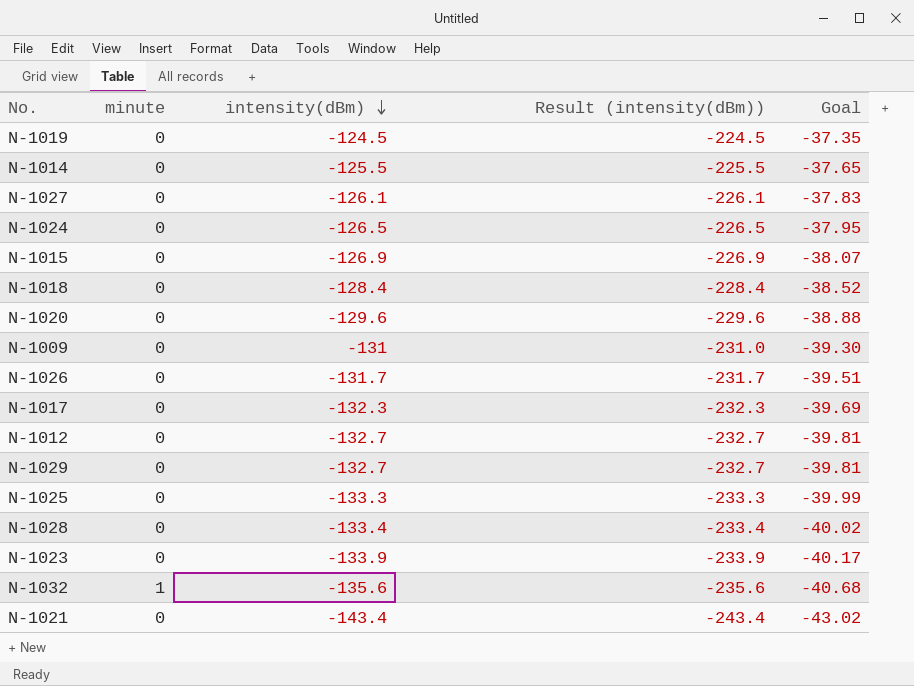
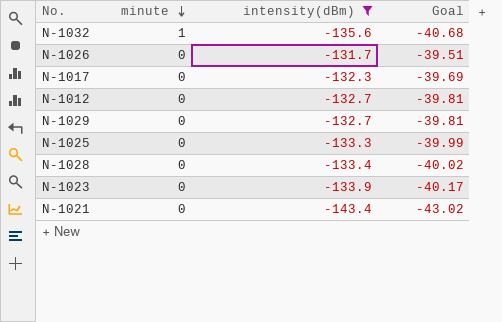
filter: none -> intensity(dBm) <= -131.7
row order: intensity(dBm) descending -> minute descending
column Result (intensity(dBm)) | formula: [intensity(dBm)] - 100 -> none

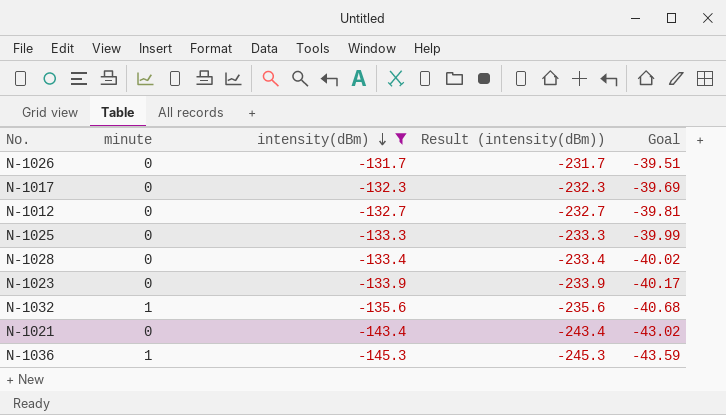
row order: minute descending -> intensity(dBm) descending
column Result (intensity(dBm)) | formula: none -> [intensity(dBm)] - 100
row N-1029: 0 | -132.7 | -39.81 -> none
row N-1036: none -> 1 | -145.3 | -245.3 | -43.59

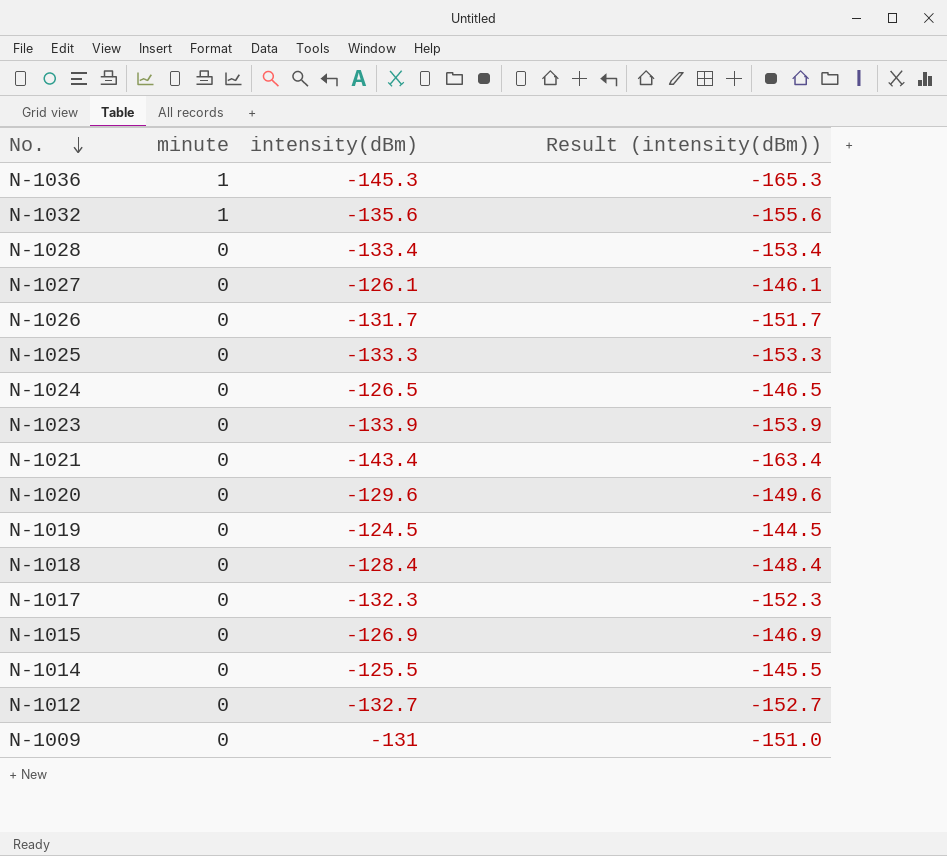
filter: intensity(dBm) <= -131.7 -> none
row order: intensity(dBm) descending -> No. descending
column Goal | formula: [intensity(dBm)] * 0.3 -> none
column Result (intensity(dBm)) | formula: [intensity(dBm)] - 100 -> [intensity(dBm)] - 20

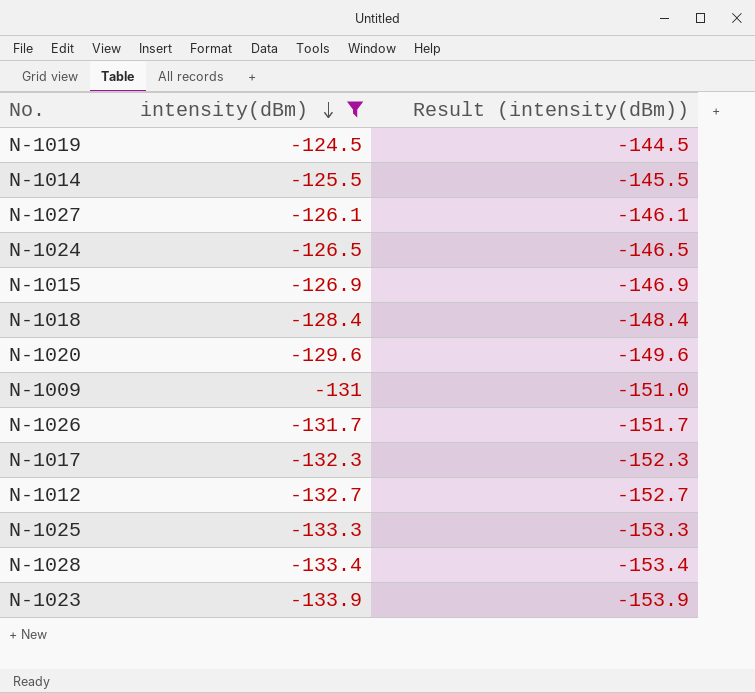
filter: none -> intensity(dBm) >= -133.9
row order: No. descending -> intensity(dBm) descending
column minute | position: 2 -> none

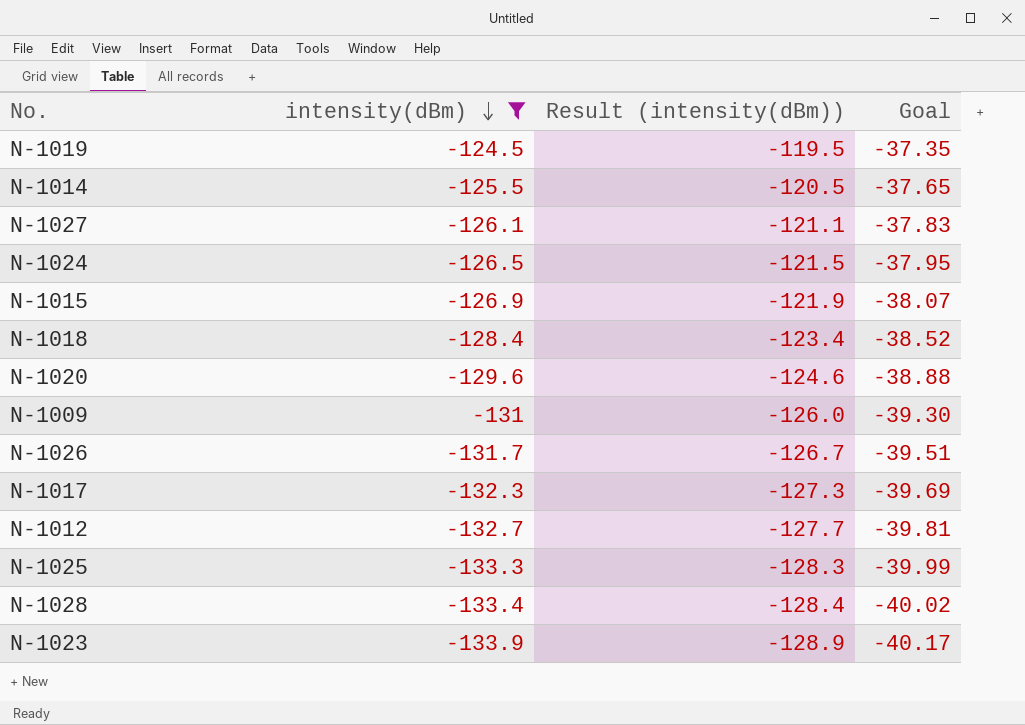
column Result (intensity(dBm)) | formula: [intensity(dBm)] - 20 -> [intensity(dBm)] + 5
column Goal | formula: none -> [intensity(dBm)] * 0.3

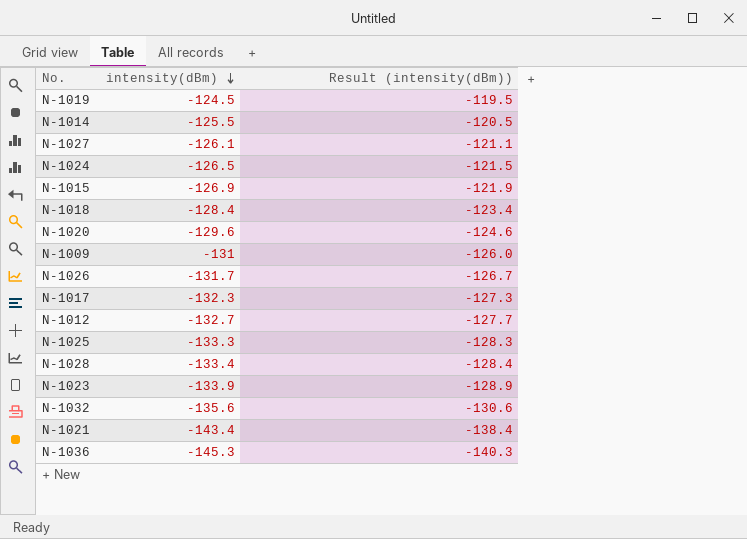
filter: intensity(dBm) >= -133.9 -> none
column Goal | formula: [intensity(dBm)] * 0.3 -> none

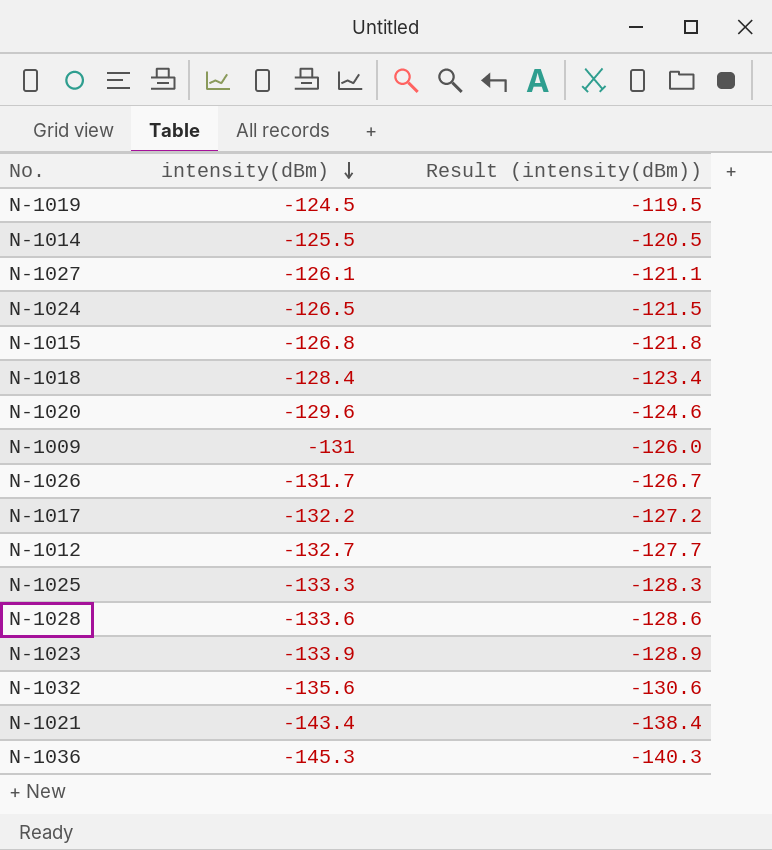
N-1015 | intensity(dBm): -126.9 -> -126.8
N-1015 | Result (intensity(dBm)): -121.9 -> -121.8
N-1017 | intensity(dBm): -132.3 -> -132.2
N-1017 | Result (intensity(dBm)): -127.3 -> -127.2
N-1028 | intensity(dBm): -133.4 -> -133.6
N-1028 | Result (intensity(dBm)): -128.4 -> -128.6

